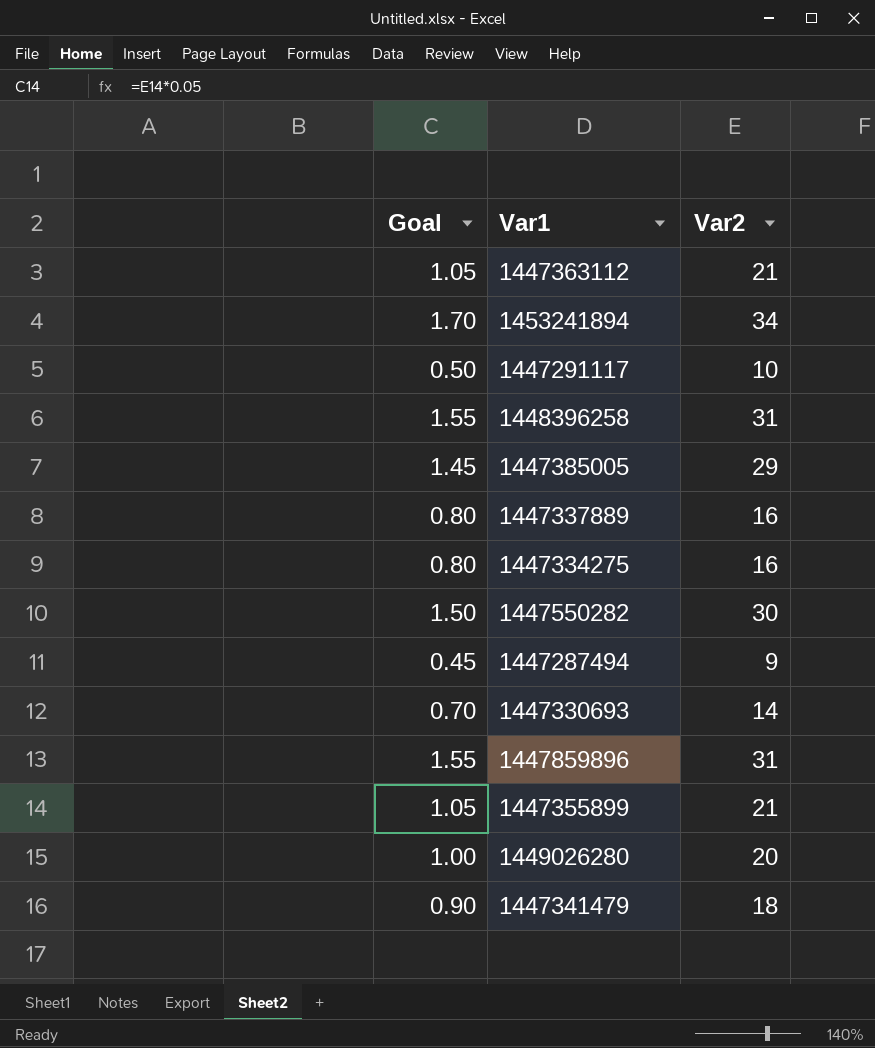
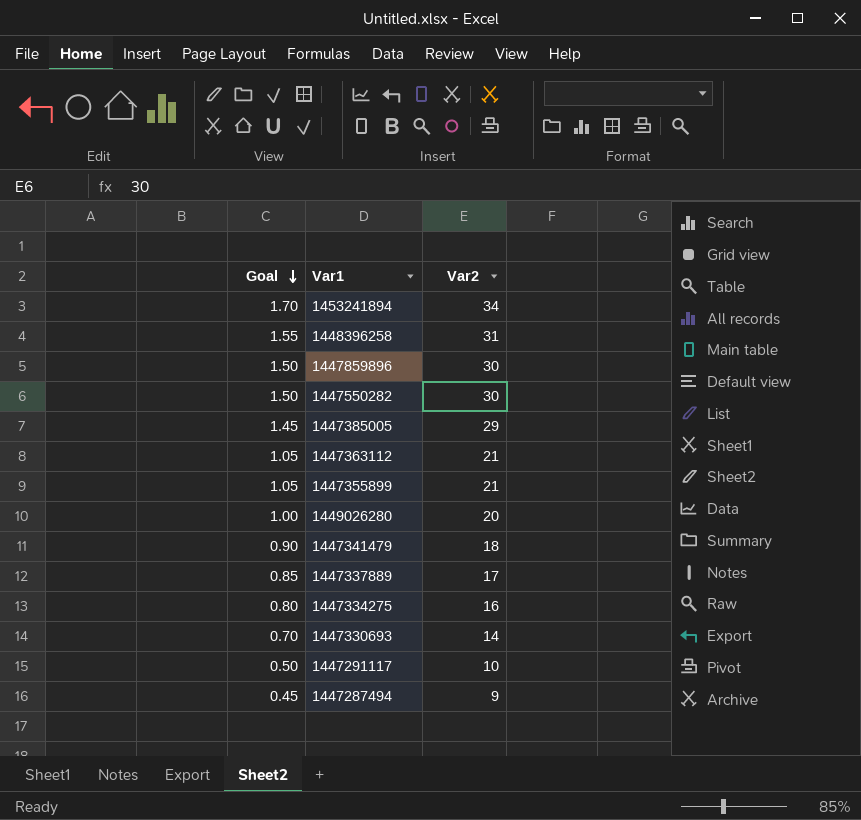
row order: none -> Goal descending
1447859896 | Goal: 1.55 -> 1.50
1447859896 | Var2: 31 -> 30
1447337889 | Goal: 0.80 -> 0.85
1447337889 | Var2: 16 -> 17

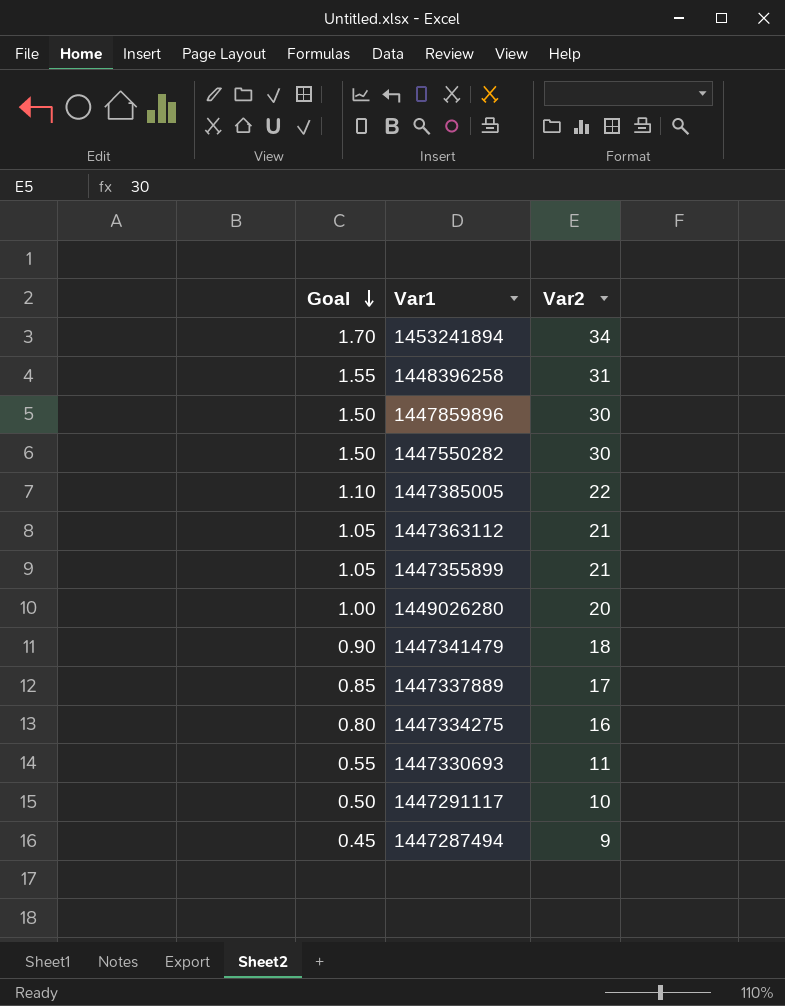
1447385005 | Goal: 1.45 -> 1.10
1447385005 | Var2: 29 -> 22
1447330693 | Goal: 0.70 -> 0.55
1447330693 | Var2: 14 -> 11

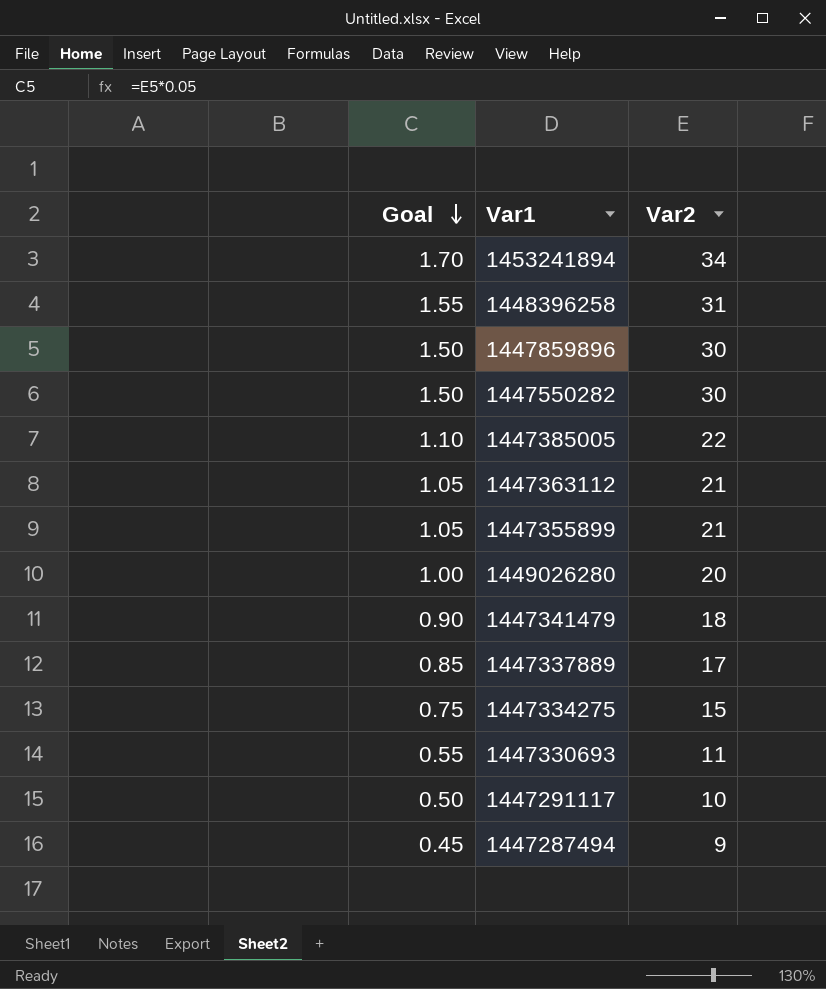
1447334275 | Goal: 0.80 -> 0.75
1447334275 | Var2: 16 -> 15

